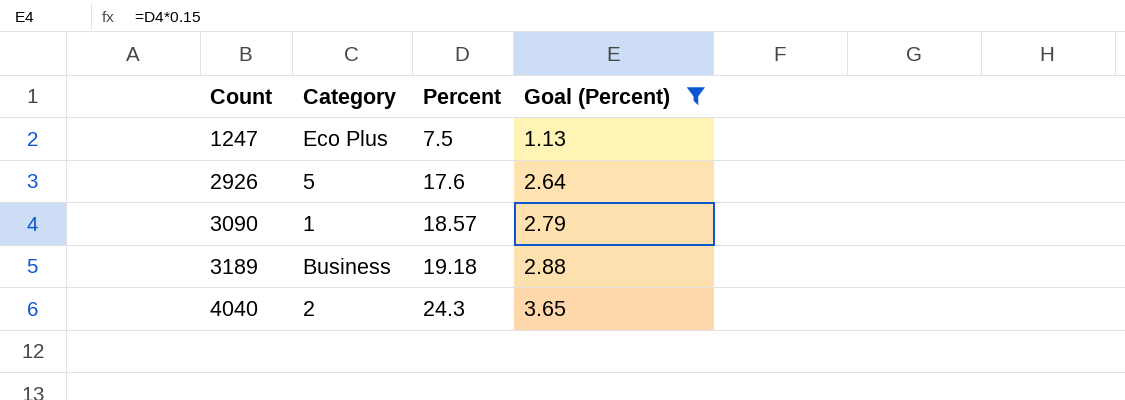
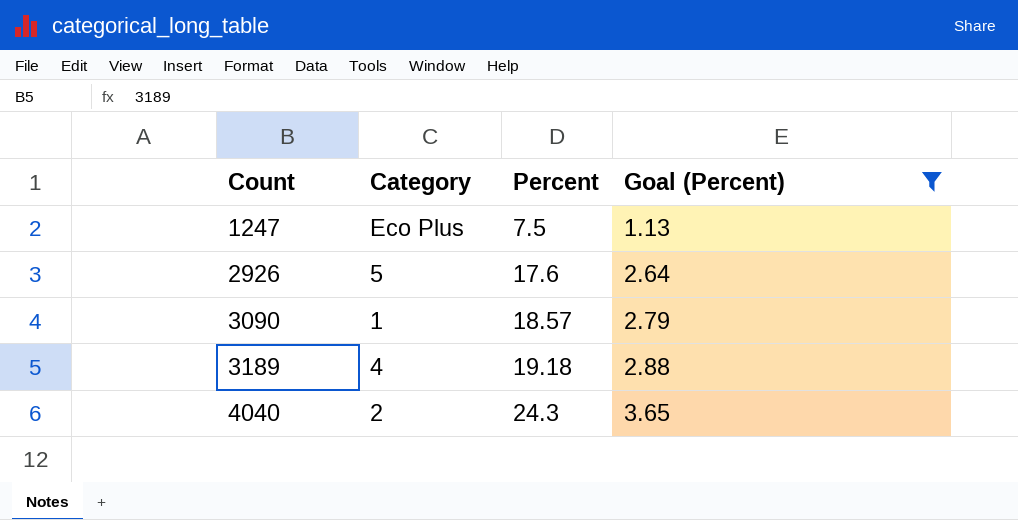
3189 | Category: Business -> 4

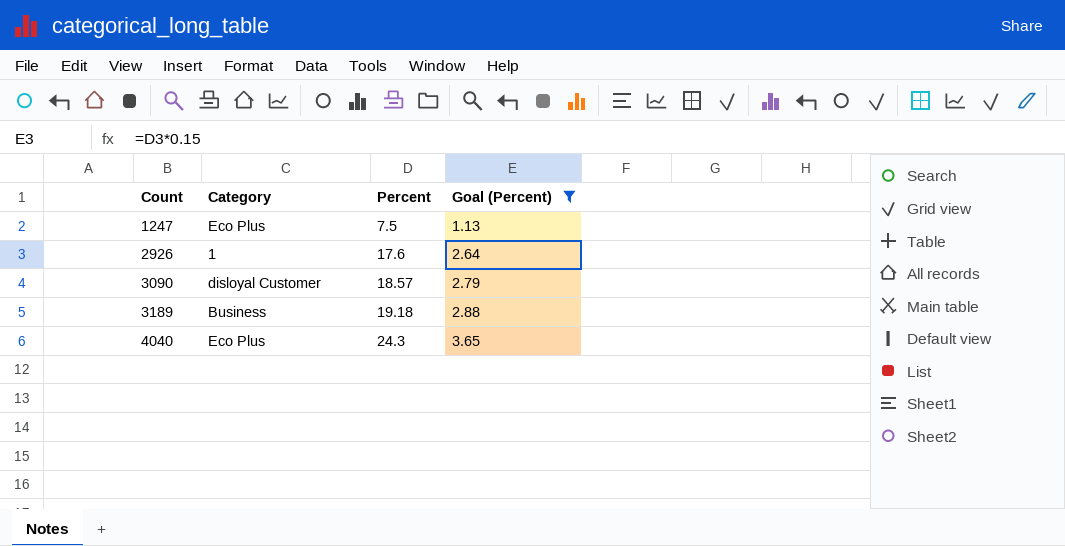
2926 | Category: 5 -> 1
3090 | Category: 1 -> disloyal Customer
3189 | Category: 4 -> Business
4040 | Category: 2 -> Eco Plus

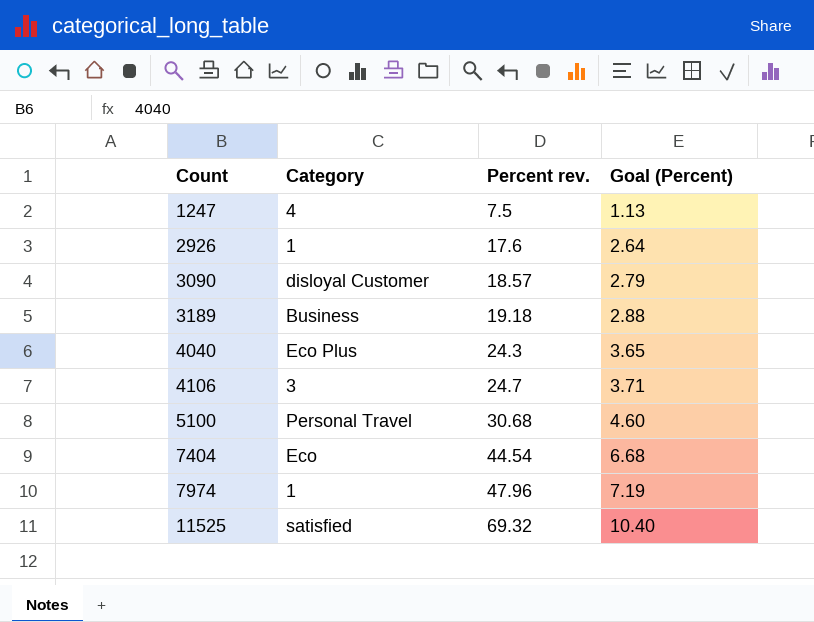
filter: Goal (Percent) <= 3.65 -> none
column name: Percent -> Percent rev.
1247 | Category: Eco Plus -> 4

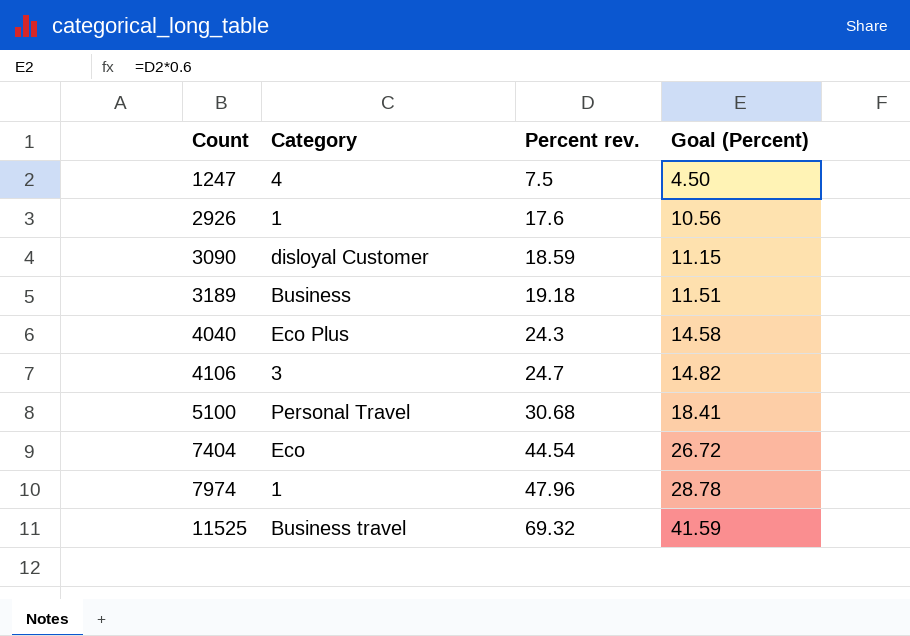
column Goal (Percent) | formula: [Percent rev.] * 0.15 -> [Percent rev.] * 0.6
3090 | Percent rev.: 18.57 -> 18.59
11525 | Category: satisfied -> Business travel

